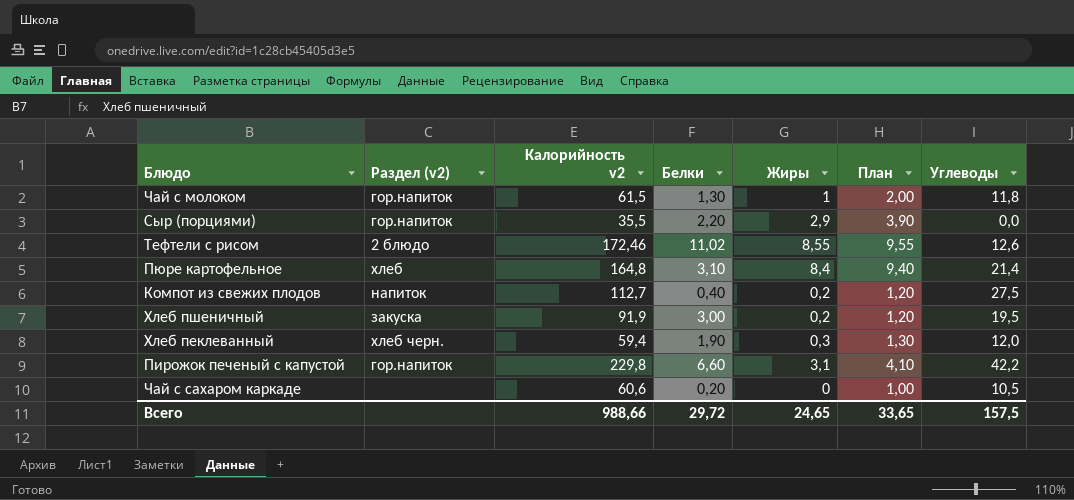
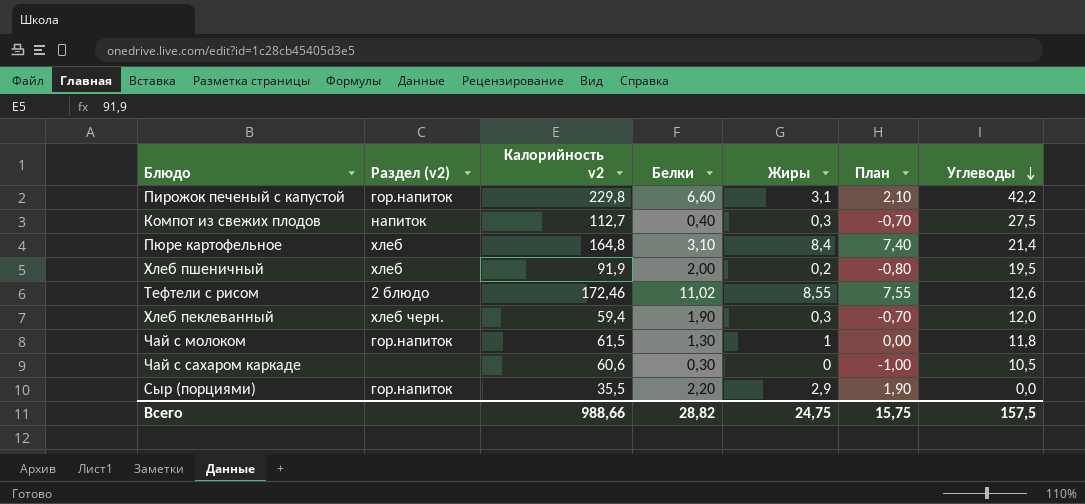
row order: none -> Углеводы descending
column План | formula: [Жиры] + 1 -> [Жиры] - 1
Компот из свежих плодов | Жиры: 0,2 -> 0,3
Хлеб пшеничный | Раздел (v2): закуска -> хлеб
Хлеб пшеничный | Белки: 3,00 -> 2,00
Чай с сахаром каркаде | Белки: 0,20 -> 0,30
Всего | Белки: 29,72 -> 28,82
Всего | Жиры: 24,65 -> 24,75
Всего | План: 33,65 -> 15,75

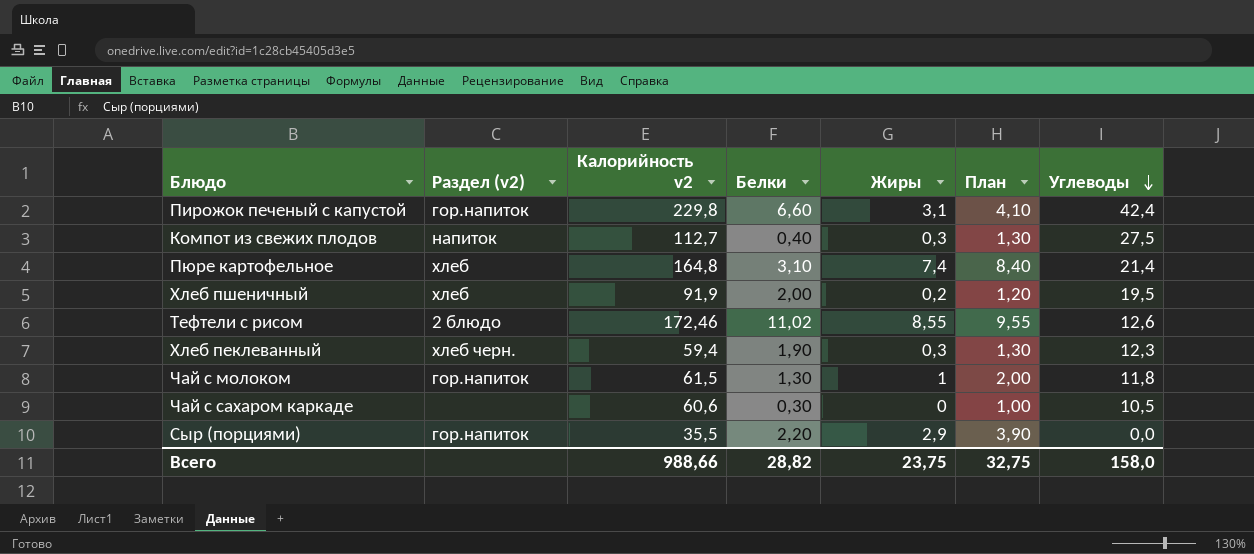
column План | formula: [Жиры] - 1 -> [Жиры] + 1
Пирожок печеный с капустой | Углеводы: 42,2 -> 42,4
Пюре картофельное | Жиры: 8,4 -> 7,4
Хлеб пеклеванный | Углеводы: 12,0 -> 12,3
Всего | Жиры: 24,75 -> 23,75
Всего | План: 15,75 -> 32,75
Всего | Углеводы: 157,5 -> 158,0

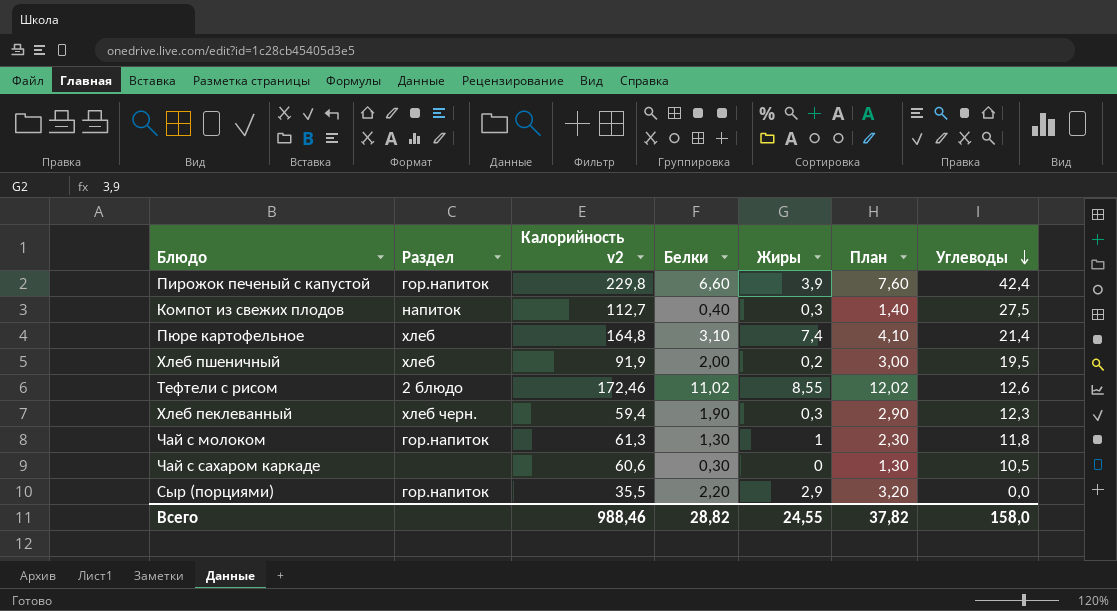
column name: Раздел (v2) -> Раздел
column План | formula: [Жиры] + 1 -> [Белки] + 1
Пирожок печеный с капустой | Жиры: 3,1 -> 3,9
Чай с молоком | Калорийность v2: 61,5 -> 61,3
Всего | Калорийность v2: 988,66 -> 988,46
Всего | Жиры: 23,75 -> 24,55
Всего | План: 32,75 -> 37,82

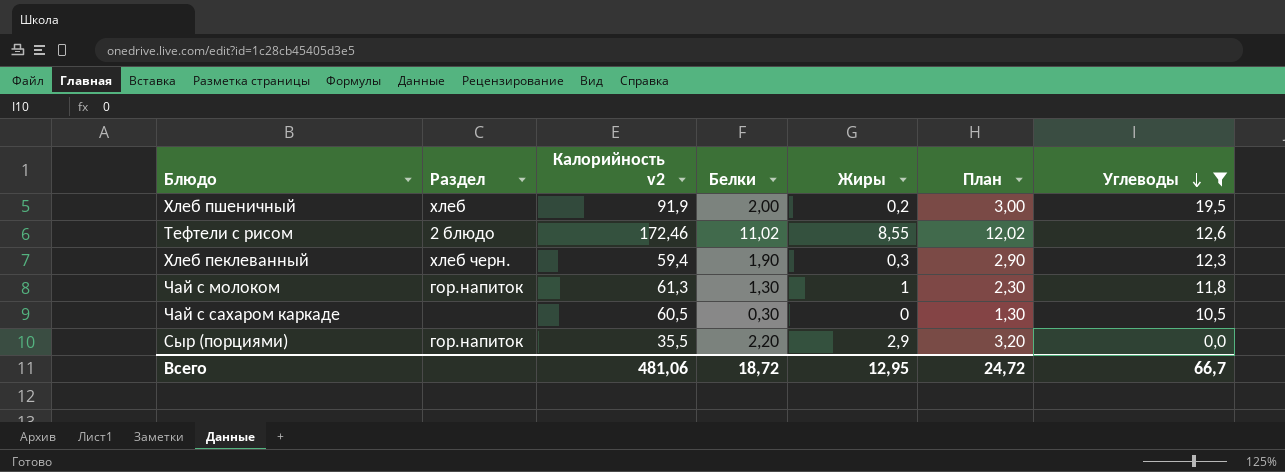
filter: none -> Углеводы <= 19,5
Чай с сахаром каркаде | Калорийность v2: 60,6 -> 60,5
Всего | Калорийность v2: 988,46 -> 481,06
Всего | Белки: 28,82 -> 18,72
Всего | Жиры: 24,55 -> 12,95
Всего | План: 37,82 -> 24,72
Всего | Углеводы: 158,0 -> 66,7

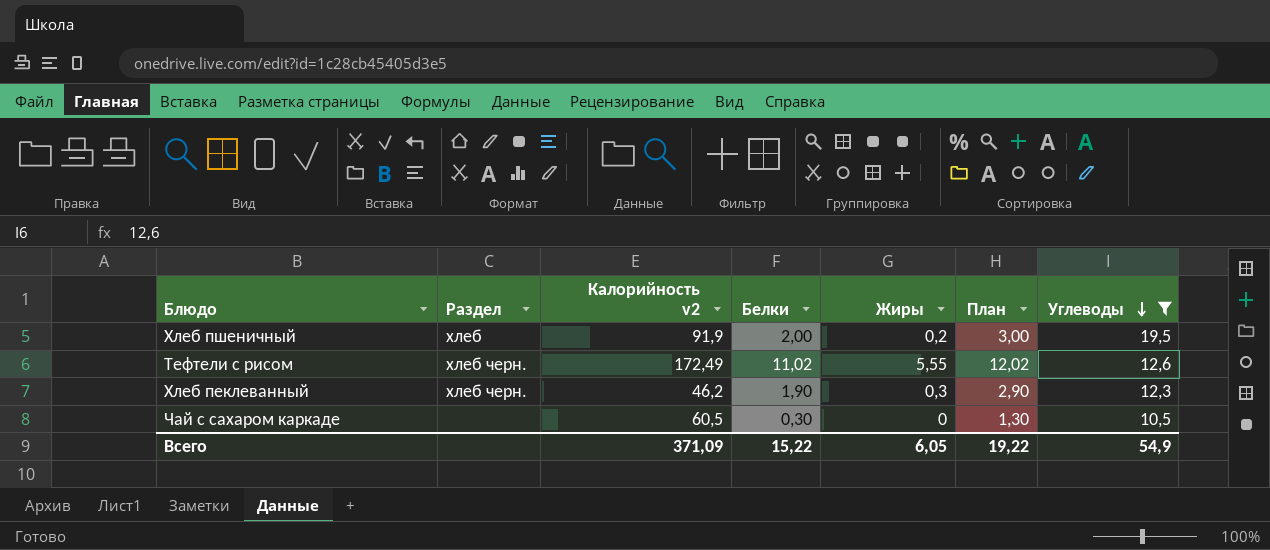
row Чай с молоком: гор.напиток | 61,3 | 1,30 | 1 | 2,30 | 11,8 -> none
row Сыр (порциями): гор.напиток | 35,5 | 2,20 | 2,9 | 3,20 | 0,0 -> none
Тефтели с рисом | Раздел: 2 блюдо -> хлеб черн.
Тефтели с рисом | Калорийность v2: 172,46 -> 172,49
Тефтели с рисом | Жиры: 8,55 -> 5,55
Хлеб пеклеванный | Калорийность v2: 59,4 -> 46,2
Всего | Калорийность v2: 481,06 -> 371,09
Всего | Белки: 18,72 -> 15,22
Всего | Жиры: 12,95 -> 6,05
Всего | План: 24,72 -> 19,22
Всего | Углеводы: 66,7 -> 54,9

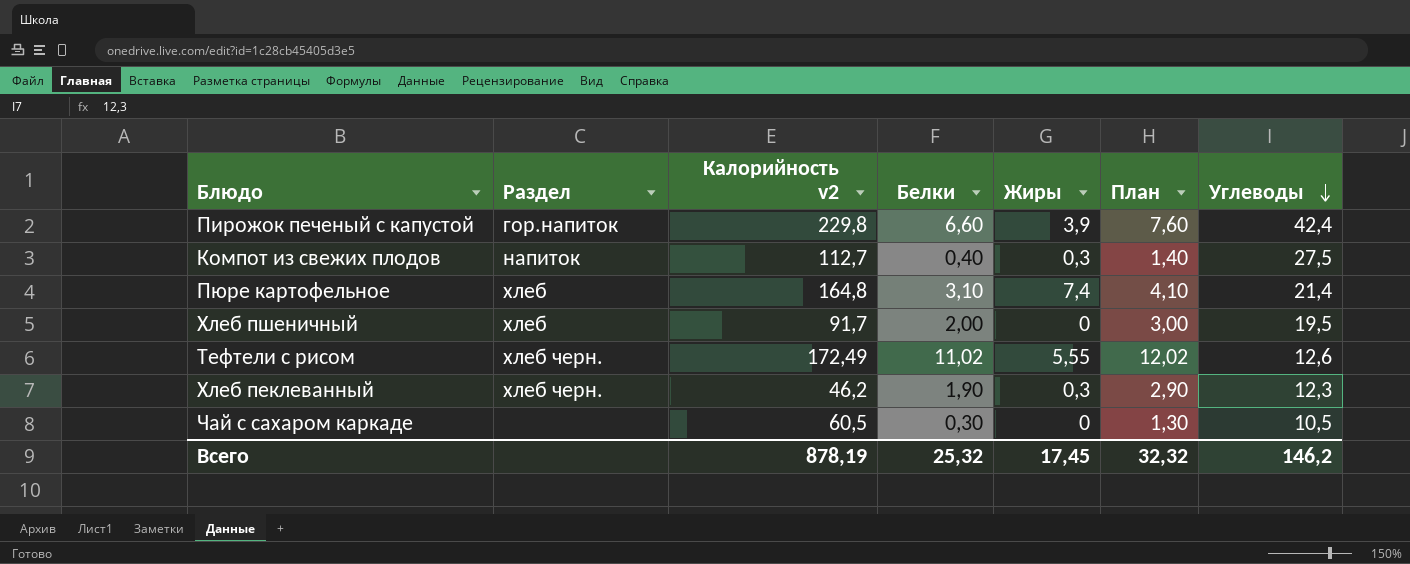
filter: Углеводы <= 19,5 -> none
Хлеб пшеничный | Калорийность v2: 91,9 -> 91,7
Хлеб пшеничный | Жиры: 0,2 -> 0
Всего | Калорийность v2: 371,09 -> 878,19
Всего | Белки: 15,22 -> 25,32
Всего | Жиры: 6,05 -> 17,45
Всего | План: 19,22 -> 32,32
Всего | Углеводы: 54,9 -> 146,2

